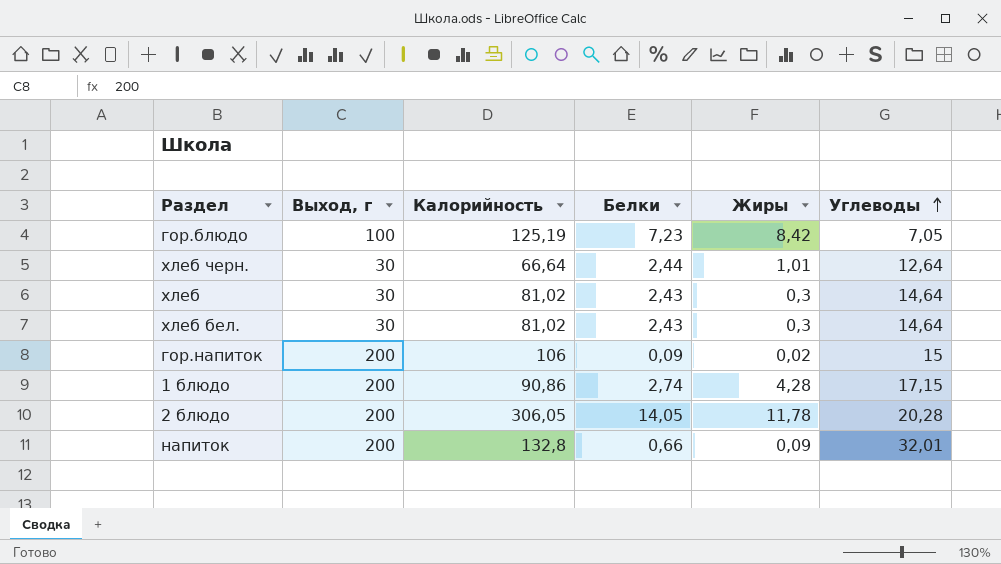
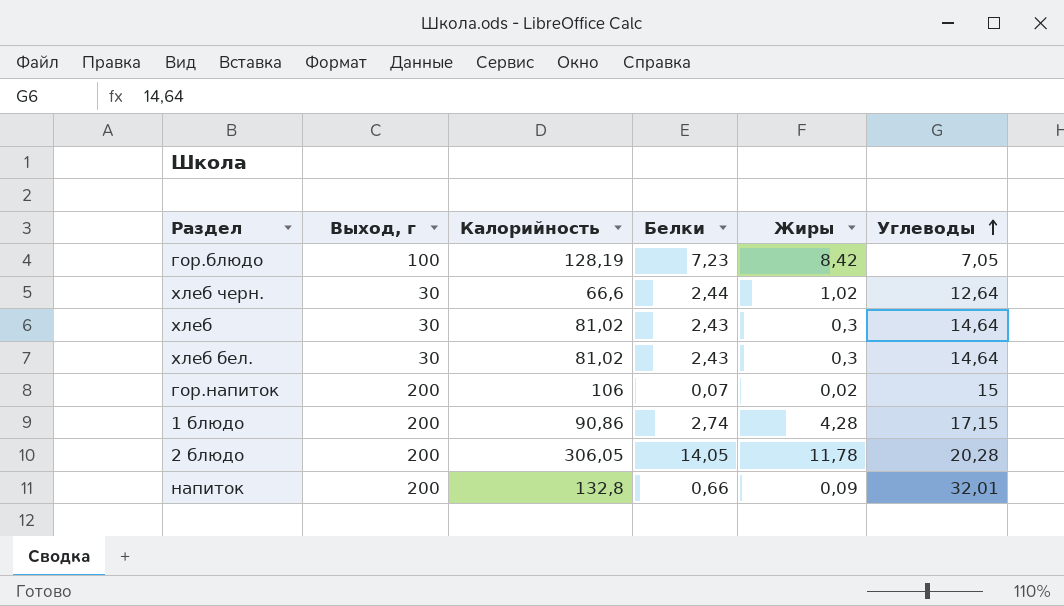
гор.блюдо | Калорийность: 125,19 -> 128,19
хлеб черн. | Калорийность: 66,64 -> 66,6
хлеб черн. | Жиры: 1,01 -> 1,02
гор.напиток | Белки: 0,09 -> 0,07

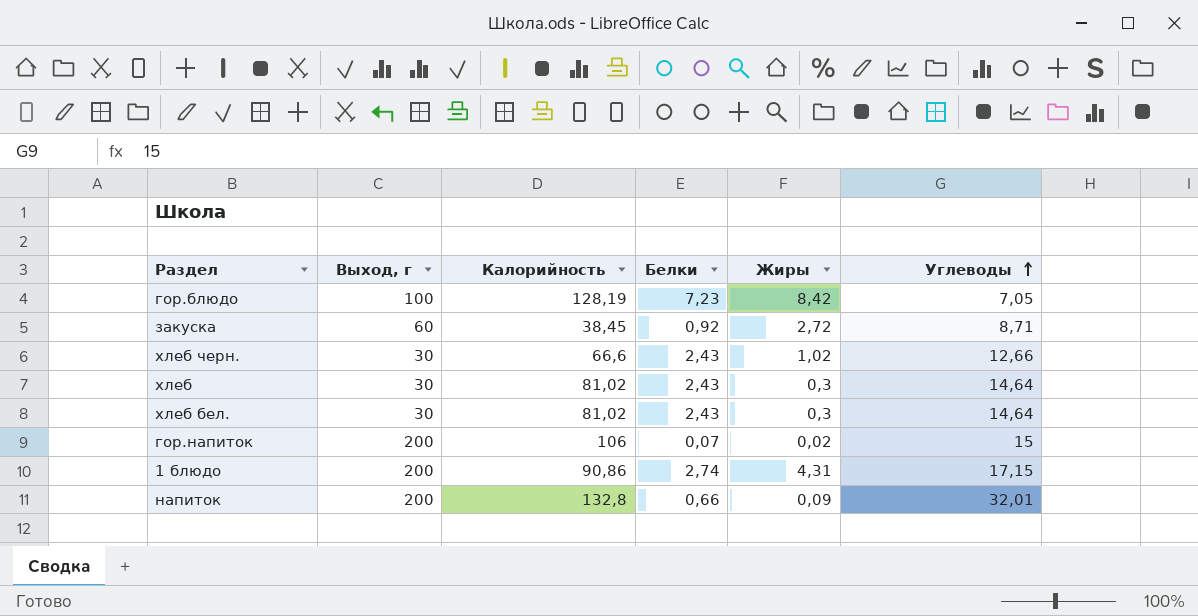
row 2 блюдо: 200 | 306,05 | 14,05 | 11,78 | 20,28 -> none
row закуска: none -> 60 | 38,45 | 0,92 | 2,72 | 8,71
хлеб черн. | Белки: 2,44 -> 2,43
хлеб черн. | Углеводы: 12,64 -> 12,66
1 блюдо | Жиры: 4,28 -> 4,31

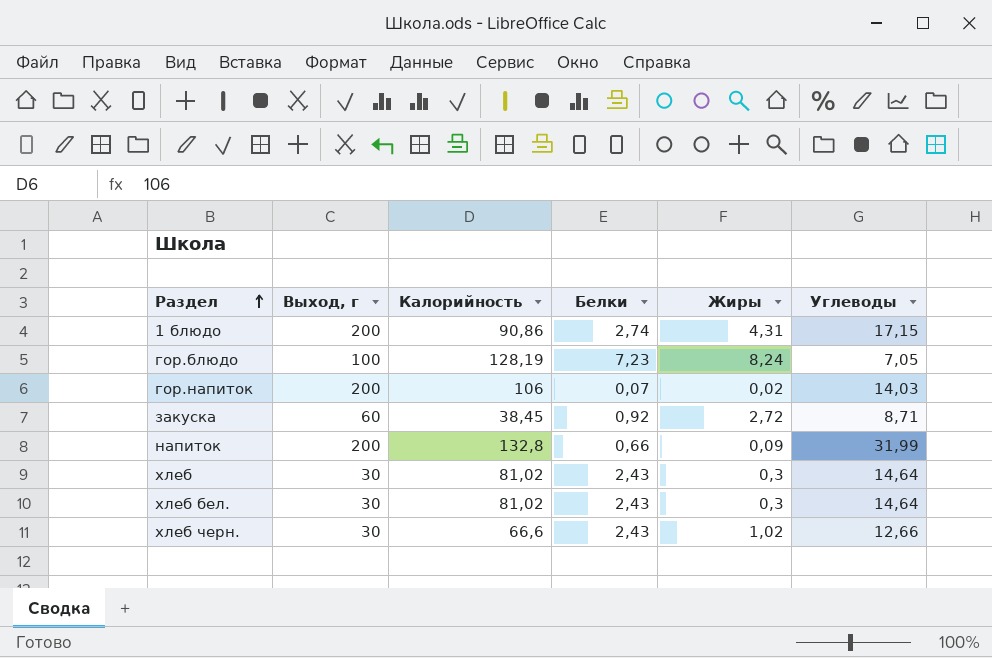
row order: Углеводы ascending -> Раздел ascending
гор.блюдо | Жиры: 8,42 -> 8,24
гор.напиток | Углеводы: 15 -> 14,03
напиток | Углеводы: 32,01 -> 31,99

